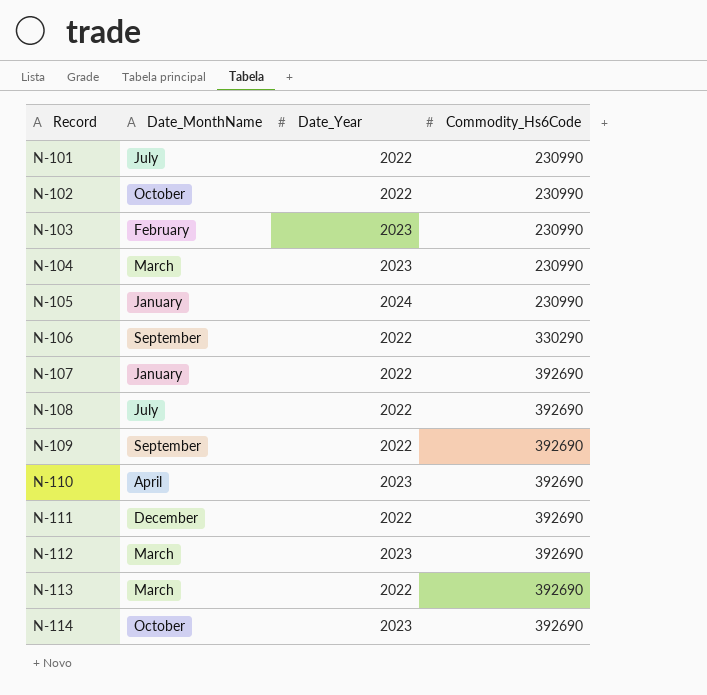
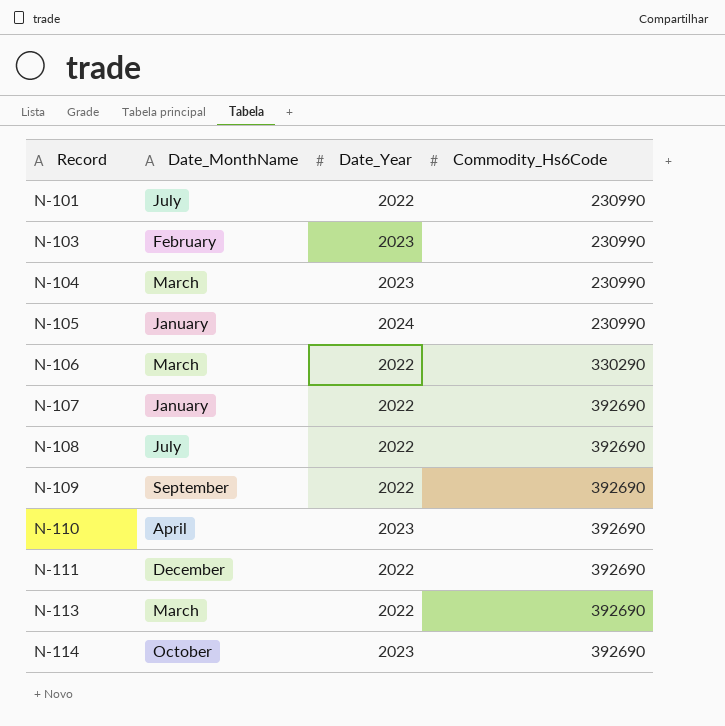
row N-102: October | 2022 | 230990 -> none
row N-112: March | 2023 | 392690 -> none
N-106 | Date_MonthName: September -> March

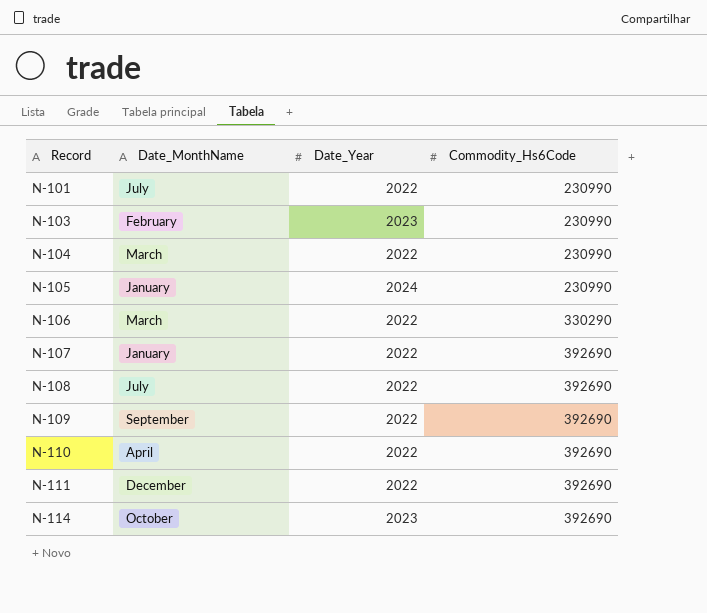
row N-113: March | 2022 | 392690 -> none
N-104 | Date_Year: 2023 -> 2022
N-110 | Date_Year: 2023 -> 2022

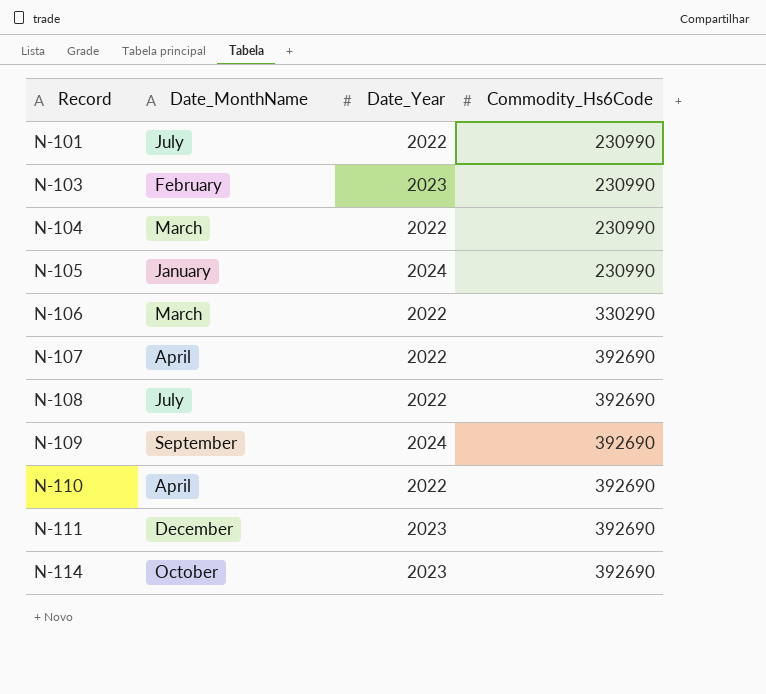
N-107 | Date_MonthName: January -> April
N-109 | Date_Year: 2022 -> 2024
N-111 | Date_Year: 2022 -> 2023

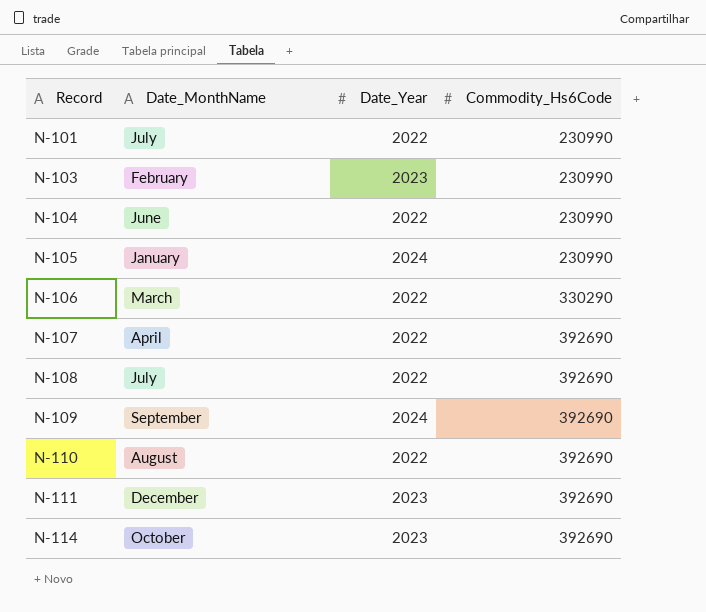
N-104 | Date_MonthName: March -> June
N-110 | Date_MonthName: April -> August

